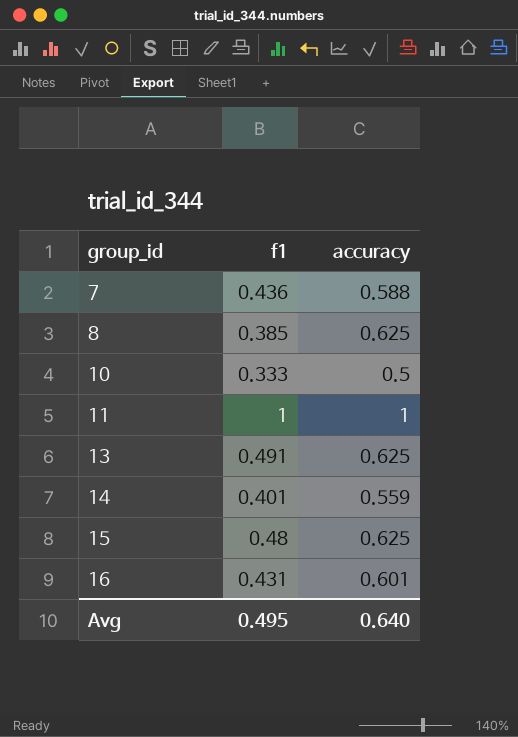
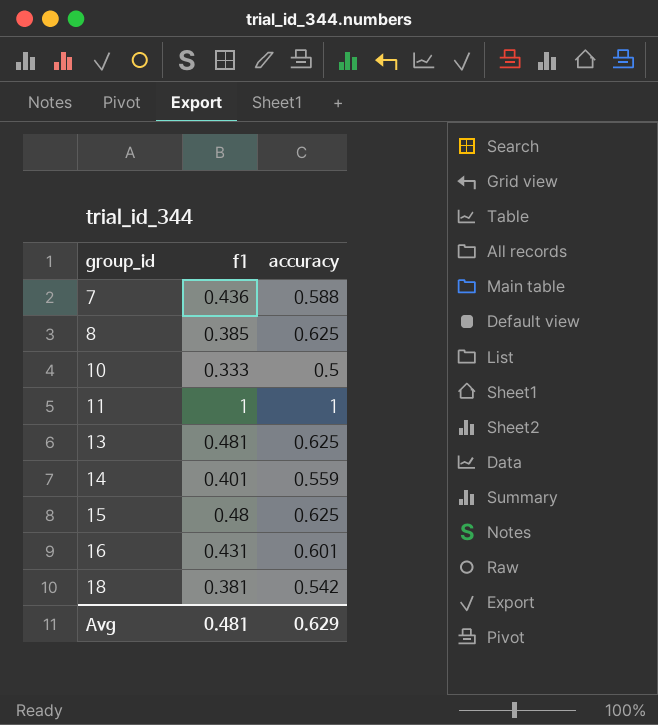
13 | f1: 0.491 -> 0.481
row 18: none -> 0.381 | 0.542
Avg | f1: 0.495 -> 0.481
Avg | accuracy: 0.640 -> 0.629

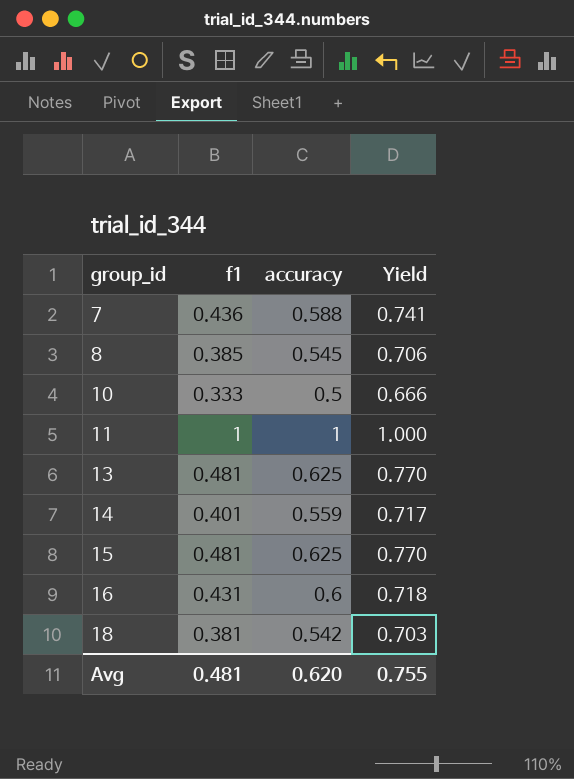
column Yield | formula: none -> [f1] / [accuracy]
8 | accuracy: 0.625 -> 0.545
15 | f1: 0.48 -> 0.481
16 | accuracy: 0.601 -> 0.6
Avg | accuracy: 0.629 -> 0.620

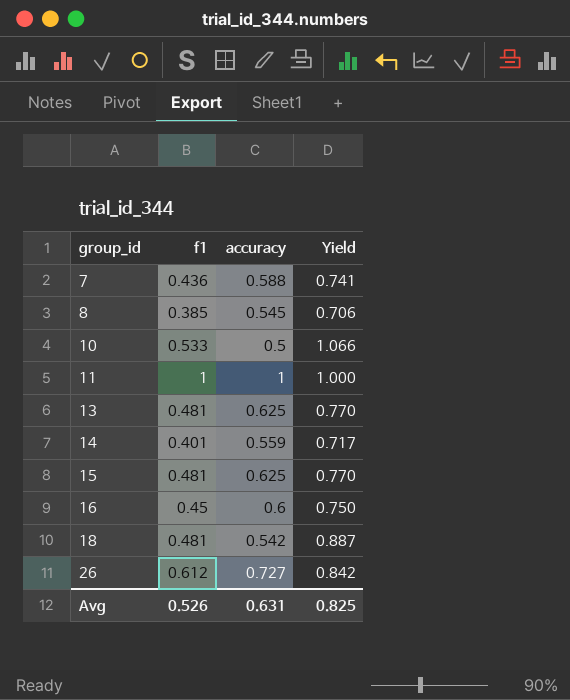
10 | f1: 0.333 -> 0.533
10 | Yield: 0.666 -> 1.066
16 | f1: 0.431 -> 0.45
16 | Yield: 0.718 -> 0.750
18 | f1: 0.381 -> 0.481
18 | Yield: 0.703 -> 0.887
row 26: none -> 0.612 | 0.727 | 0.842
Avg | f1: 0.481 -> 0.526
Avg | accuracy: 0.620 -> 0.631
Avg | Yield: 0.755 -> 0.825

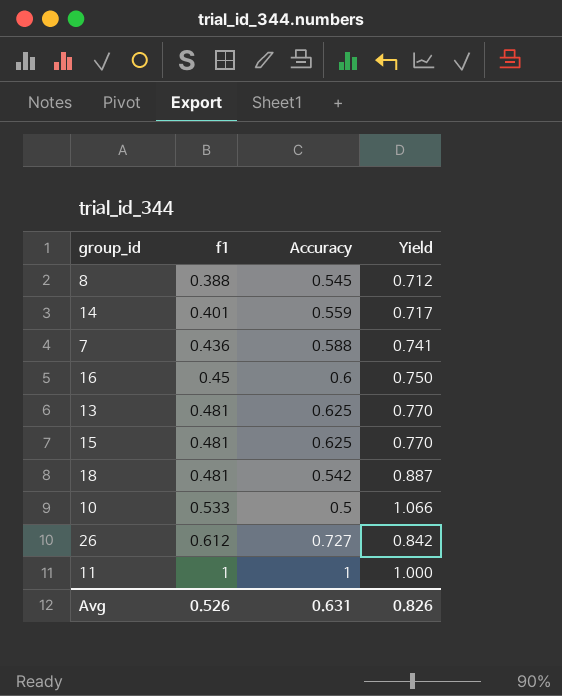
row order: group_id ascending -> f1 ascending
column name: accuracy -> Accuracy
8 | f1: 0.385 -> 0.388
8 | Yield: 0.706 -> 0.712
Avg | Yield: 0.825 -> 0.826

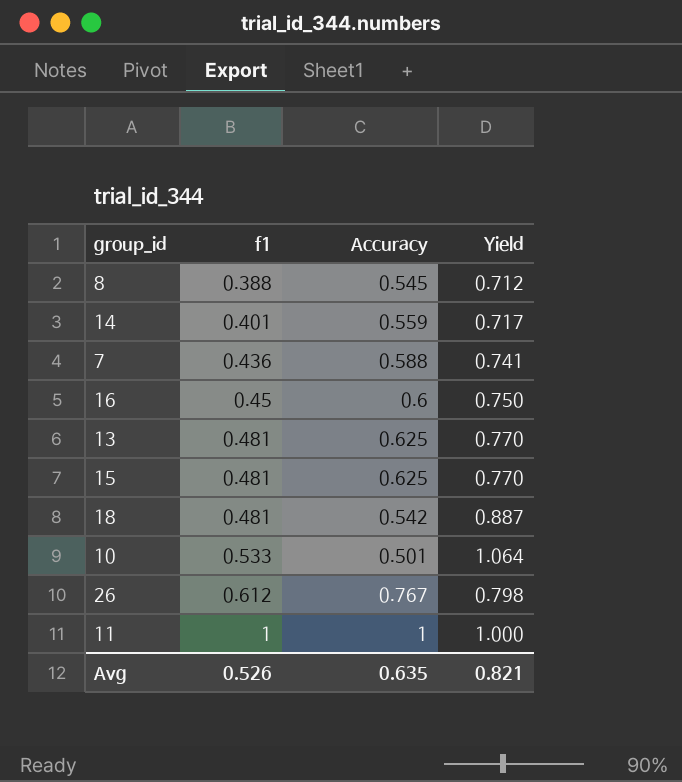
10 | Accuracy: 0.5 -> 0.501
10 | Yield: 1.066 -> 1.064
26 | Accuracy: 0.727 -> 0.767
26 | Yield: 0.842 -> 0.798
Avg | Accuracy: 0.631 -> 0.635
Avg | Yield: 0.826 -> 0.821

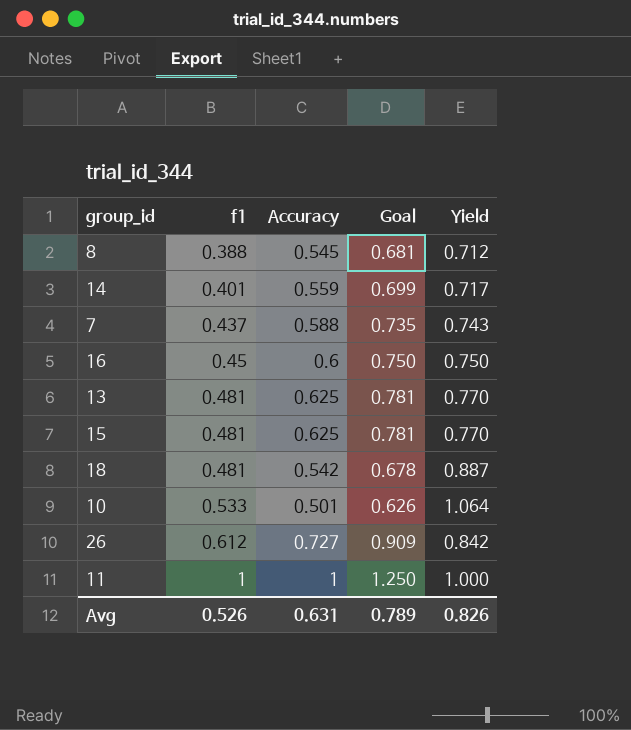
column Goal | formula: none -> [Accuracy] * 1.25
7 | f1: 0.436 -> 0.437
7 | Yield: 0.741 -> 0.743
26 | Accuracy: 0.767 -> 0.727
26 | Yield: 0.798 -> 0.842
Avg | Accuracy: 0.635 -> 0.631
Avg | Yield: 0.821 -> 0.826

